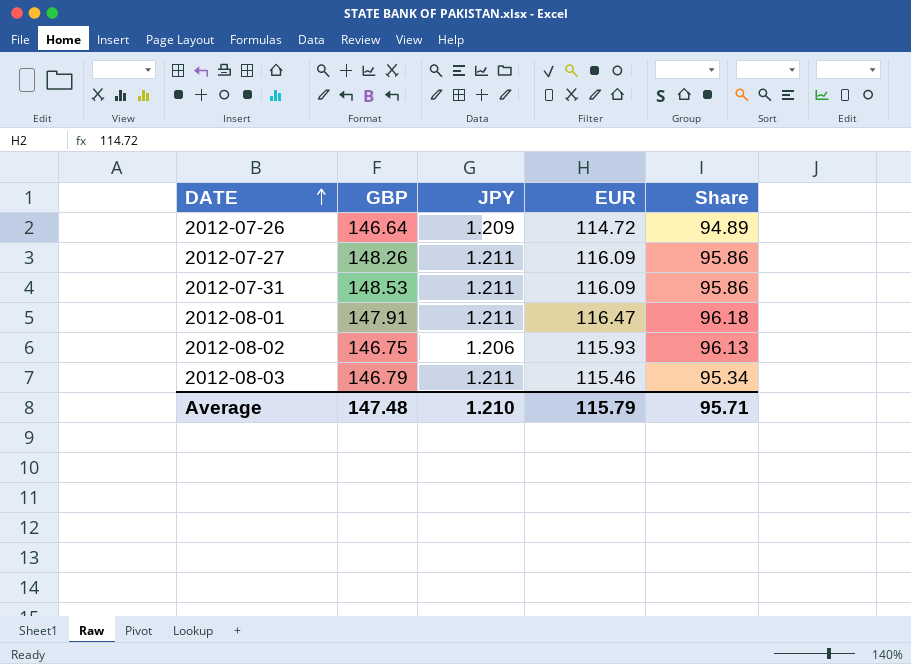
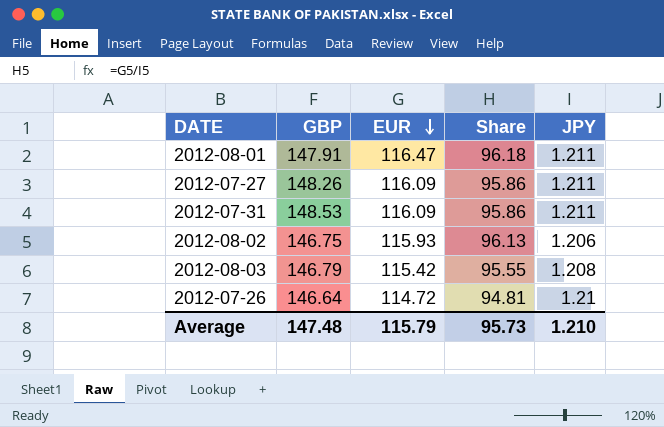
row order: DATE ascending -> EUR descending
column JPY | position: 3 -> 5
2012-08-03 | EUR: 115.46 -> 115.42
2012-08-03 | Share: 95.34 -> 95.55
2012-08-03 | JPY: 1.211 -> 1.208
2012-07-26 | Share: 94.89 -> 94.81
2012-07-26 | JPY: 1.209 -> 1.21
Average | Share: 95.71 -> 95.73

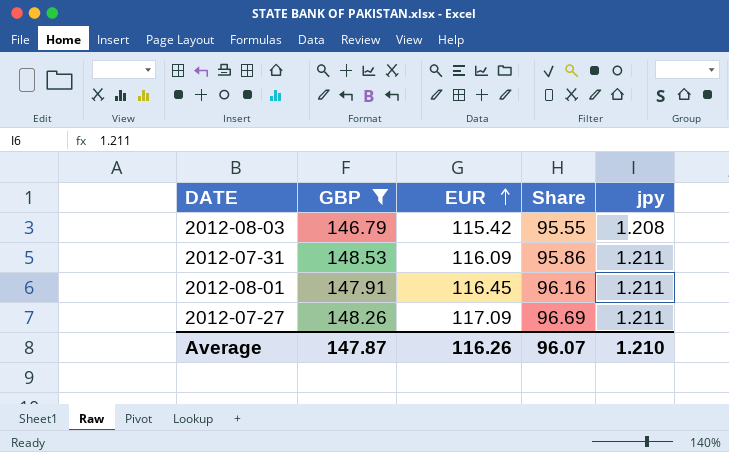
filter: none -> GBP >= 146.79
row order: EUR descending -> EUR ascending
column name: JPY -> jpy
2012-08-01 | EUR: 116.47 -> 116.45
2012-08-01 | Share: 96.18 -> 96.16
2012-07-27 | EUR: 116.09 -> 117.09
2012-07-27 | Share: 95.86 -> 96.69
Average | GBP: 147.48 -> 147.87
Average | EUR: 115.79 -> 116.26
Average | Share: 95.73 -> 96.07

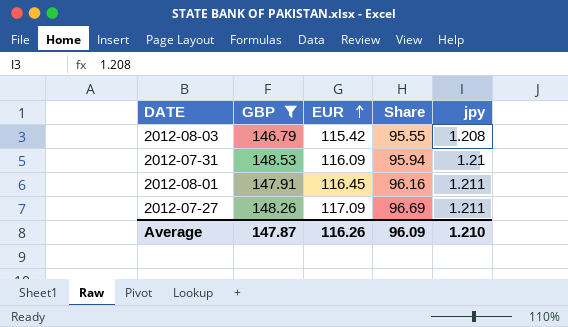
2012-07-31 | Share: 95.86 -> 95.94
2012-07-31 | jpy: 1.211 -> 1.21
Average | Share: 96.07 -> 96.09

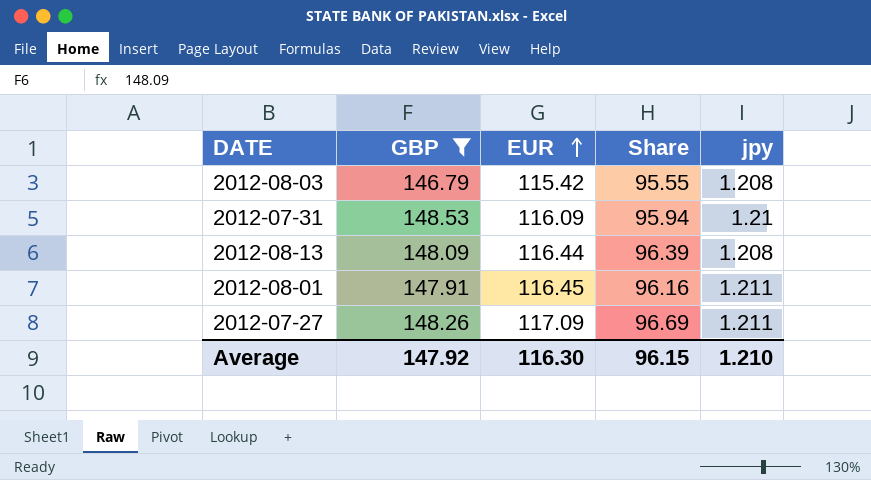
row 2012-08-13: none -> 148.09 | 116.44 | 96.39 | 1.208
Average | GBP: 147.87 -> 147.92
Average | EUR: 116.26 -> 116.30
Average | Share: 96.09 -> 96.15

